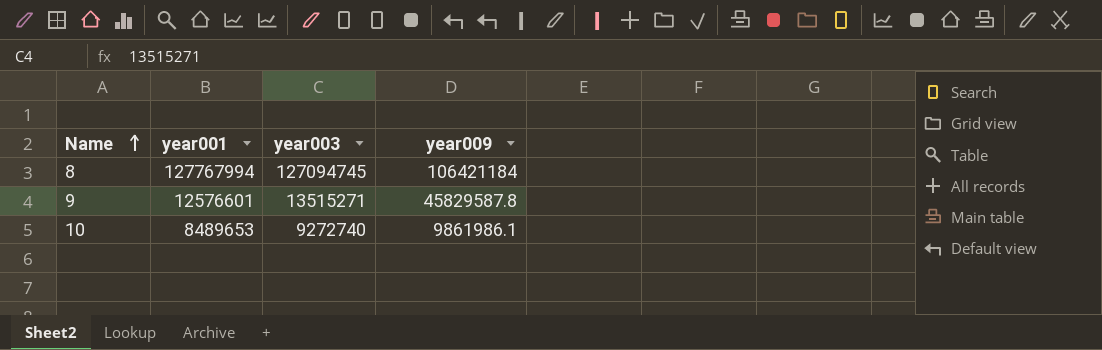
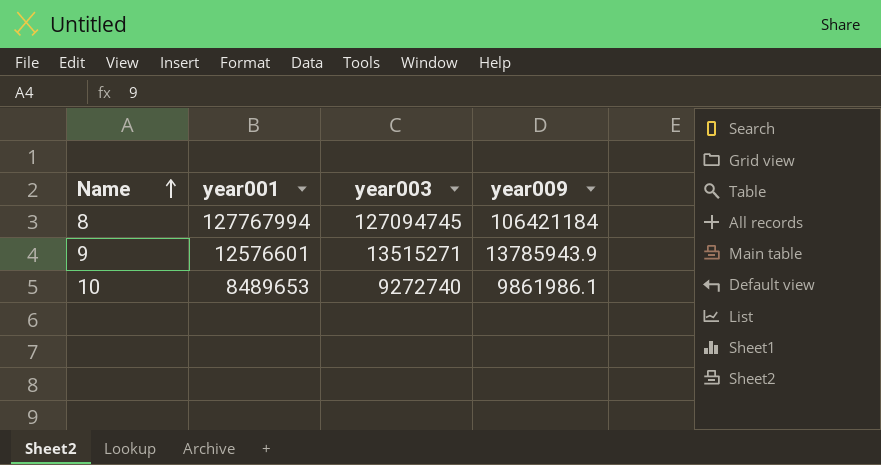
9 | year009: 45829587.8 -> 13785943.9

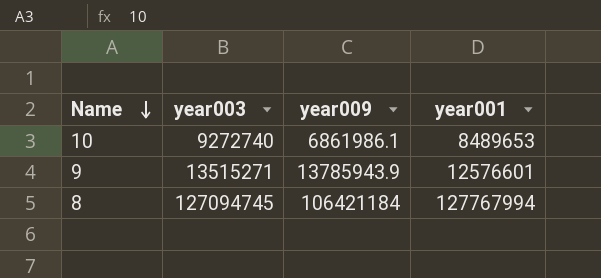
row order: Name ascending -> Name descending
column year001 | position: 2 -> 4
10 | year009: 9861986.1 -> 6861986.1

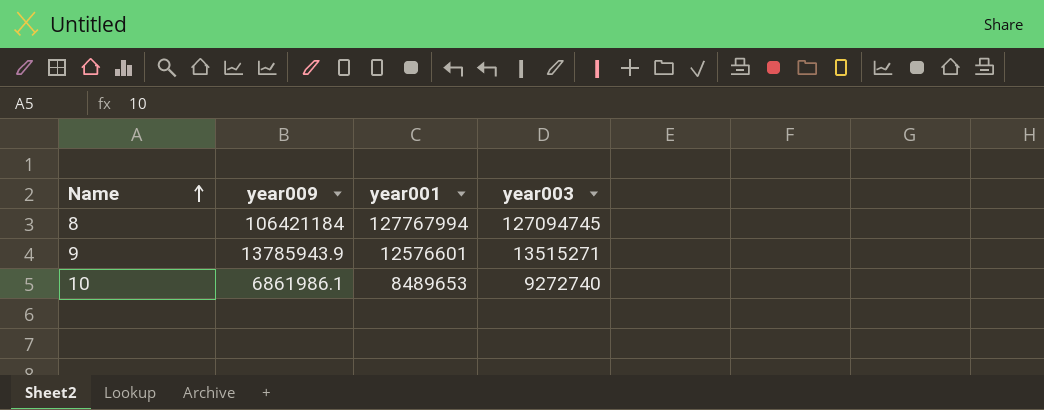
row order: Name descending -> Name ascending
column year003 | position: 2 -> 4

